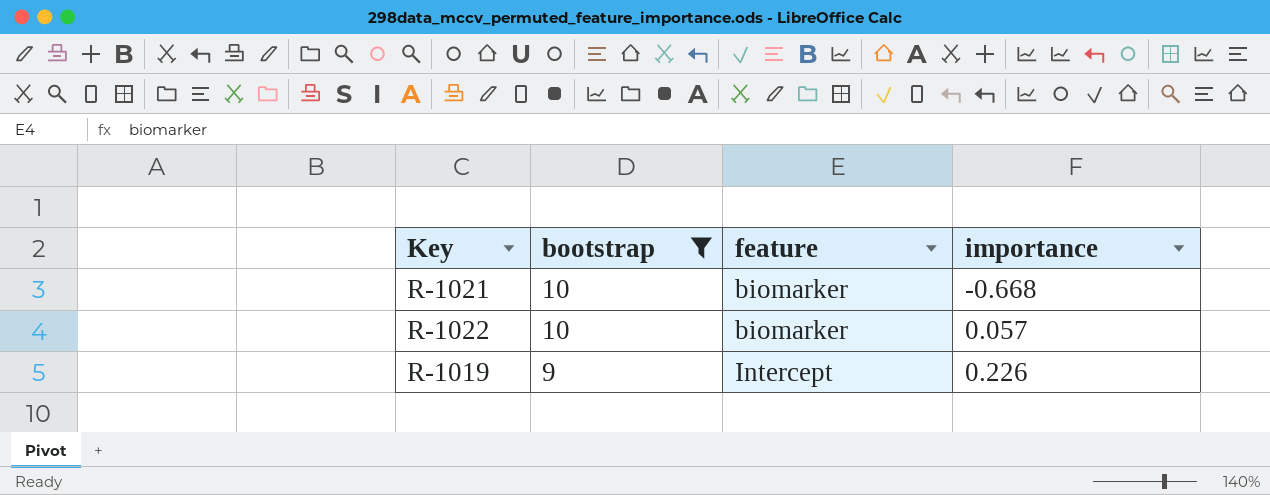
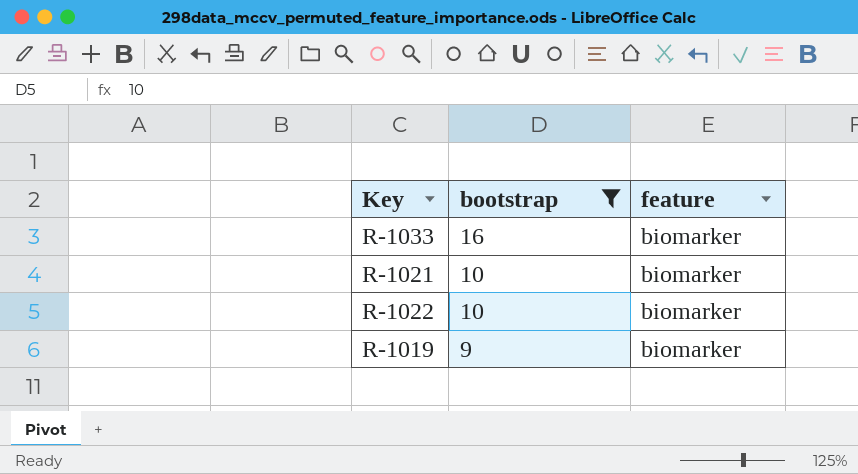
column importance | position: 4 -> none
row R-1033: none -> 16 | biomarker
R-1019 | feature: Intercept -> biomarker

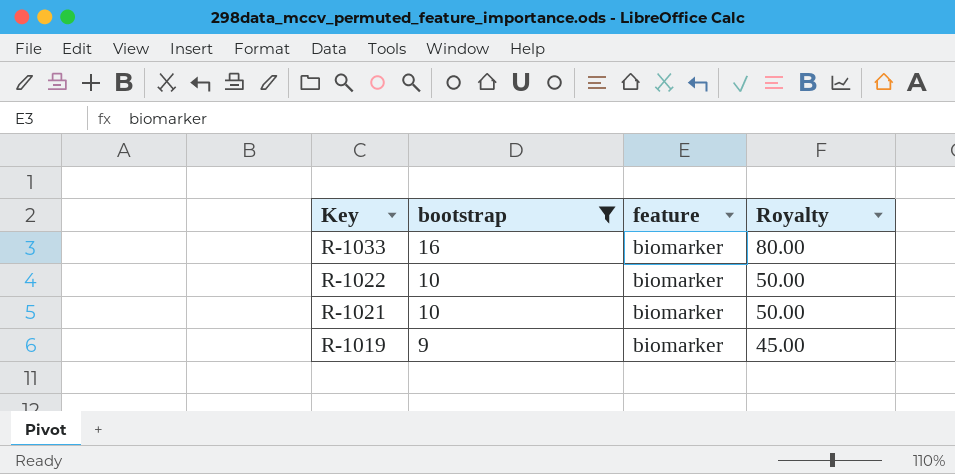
row order: bootstrap descending -> Key descending
column Royalty | formula: none -> [bootstrap] * 5

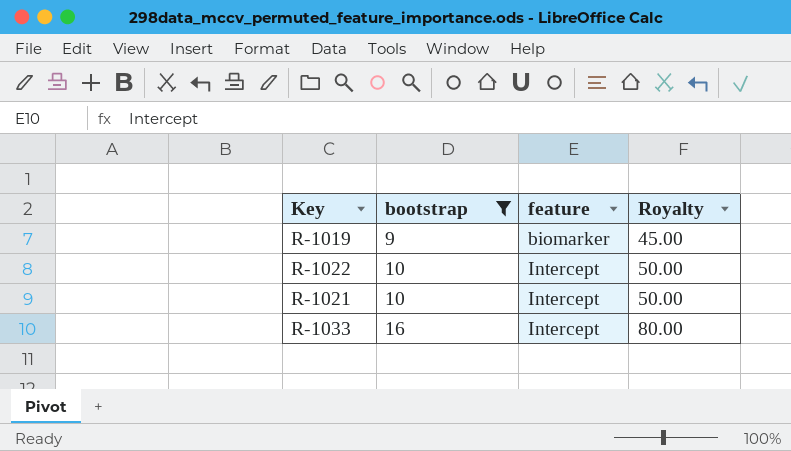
row order: Key descending -> bootstrap ascending
R-1022 | feature: biomarker -> Intercept
R-1021 | feature: biomarker -> Intercept
R-1033 | feature: biomarker -> Intercept

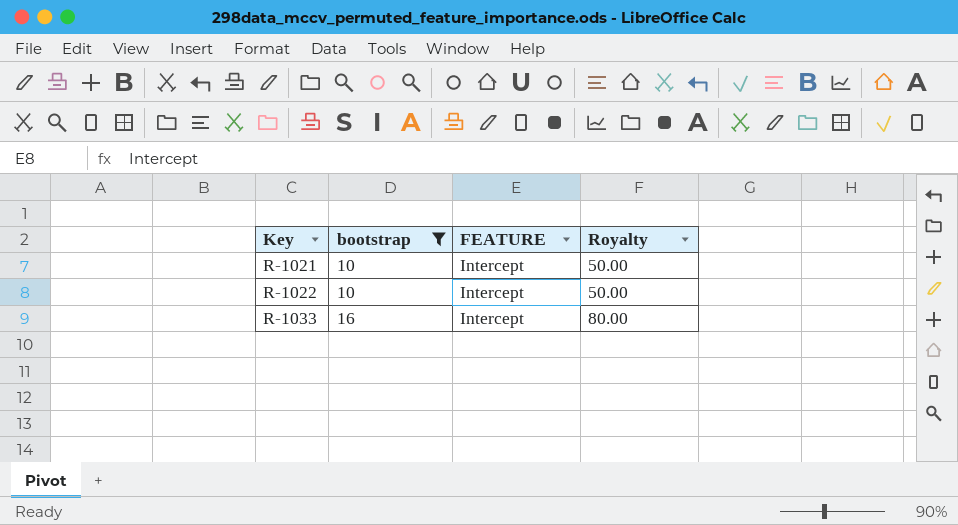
row order: bootstrap ascending -> Key ascending
column name: feature -> FEATURE
row R-1019: 9 | biomarker | 45.00 -> none

